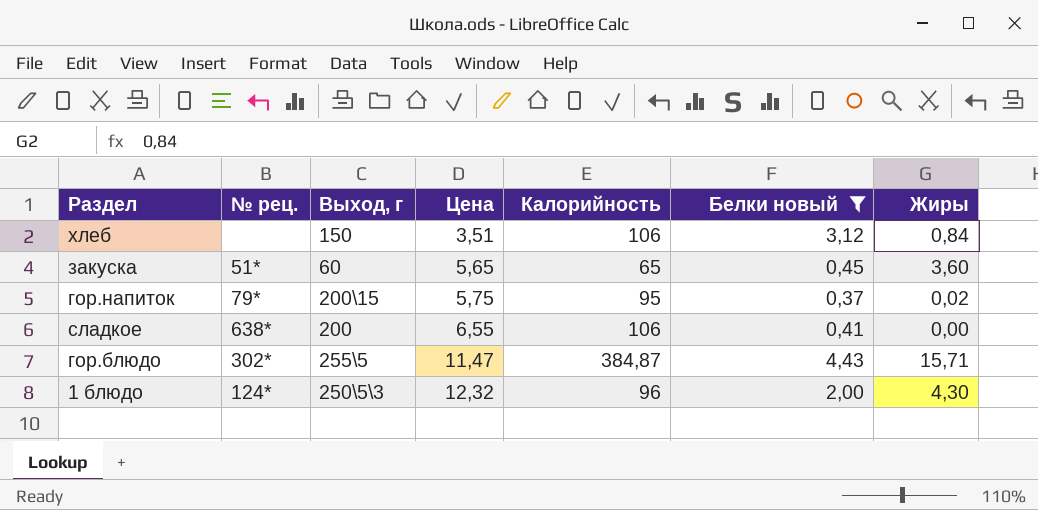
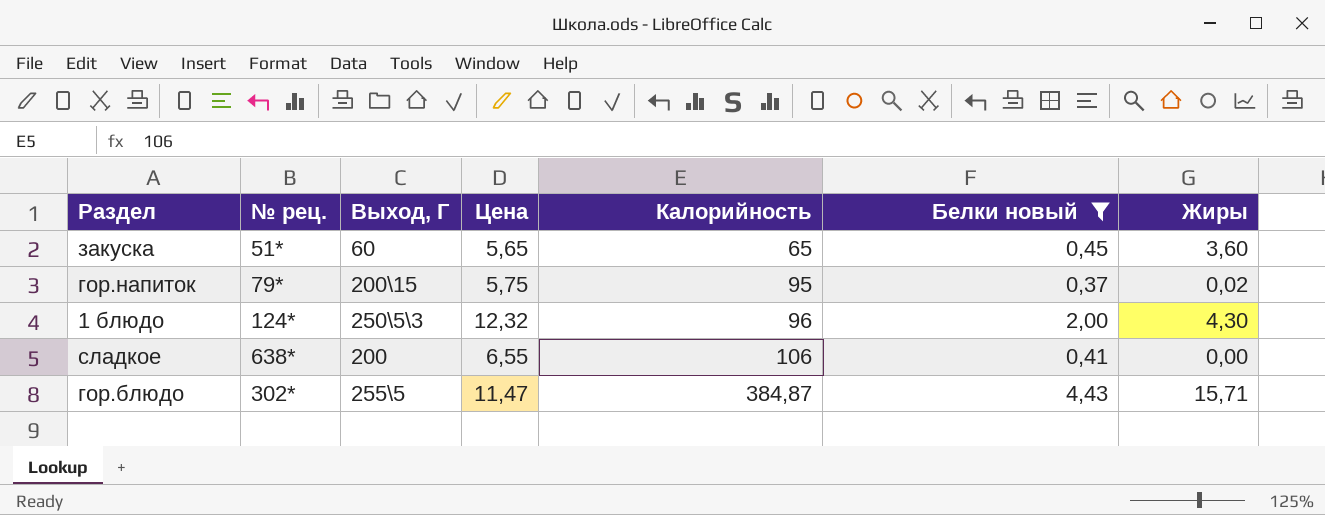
row order: Цена ascending -> Калорийность ascending
column name: Выход, г -> Выход, Г
row хлеб: none | 150 | 3,51 | 106 | 3,12 | 0,84 -> none

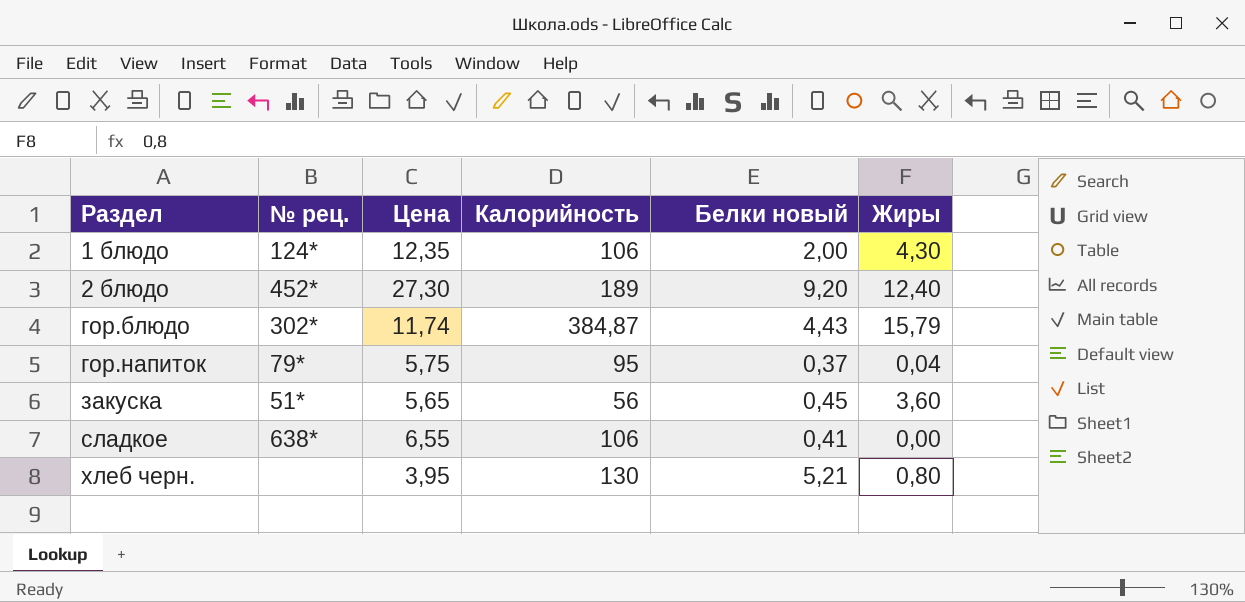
filter: Белки новый <= 4,43 -> none
row order: Калорийность ascending -> Раздел ascending
column Выход, Г | position: 3 -> none
1 блюдо | Цена: 12,32 -> 12,35
1 блюдо | Калорийность: 96 -> 106
гор.блюдо | Цена: 11,47 -> 11,74
гор.блюдо | Жиры: 15,71 -> 15,79
гор.напиток | Жиры: 0,02 -> 0,04
закуска | Калорийность: 65 -> 56

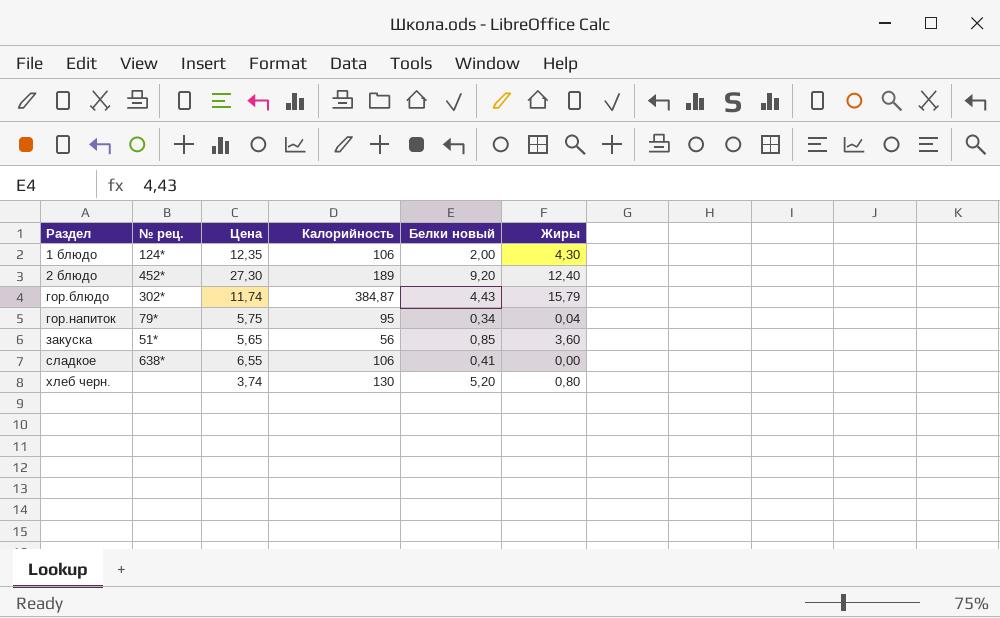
гор.напиток | Белки новый: 0,37 -> 0,34
закуска | Белки новый: 0,45 -> 0,85
хлеб черн. | Цена: 3,95 -> 3,74
хлеб черн. | Белки новый: 5,21 -> 5,20

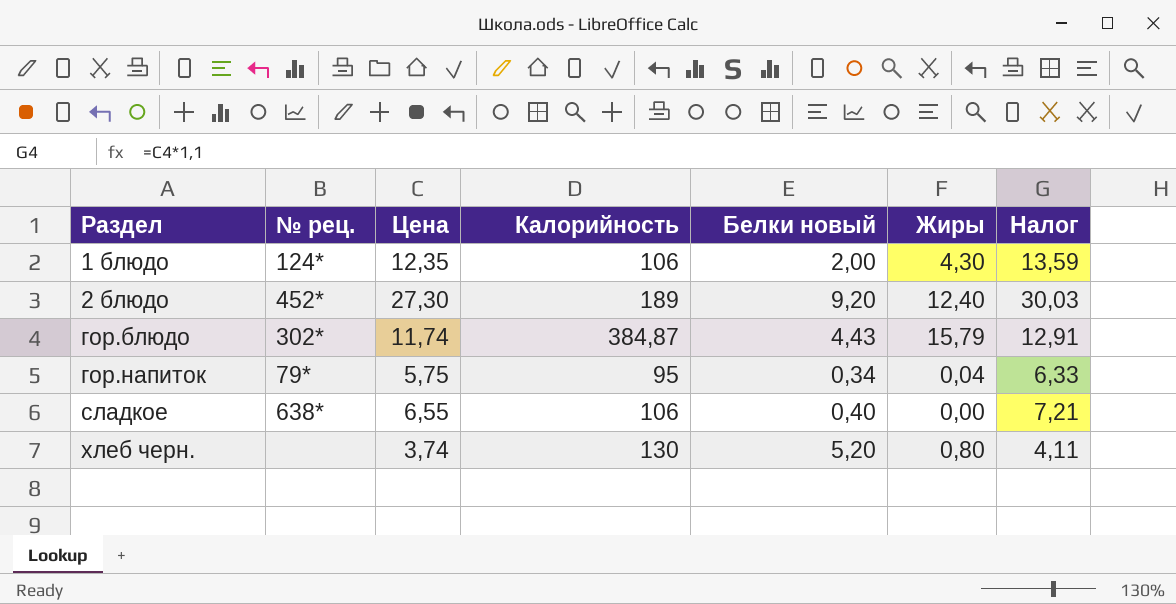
column Налог | formula: none -> [Цена] * 1,1
row закуска: 51* | 5,65 | 56 | 0,85 | 3,60 -> none
сладкое | Белки новый: 0,41 -> 0,40

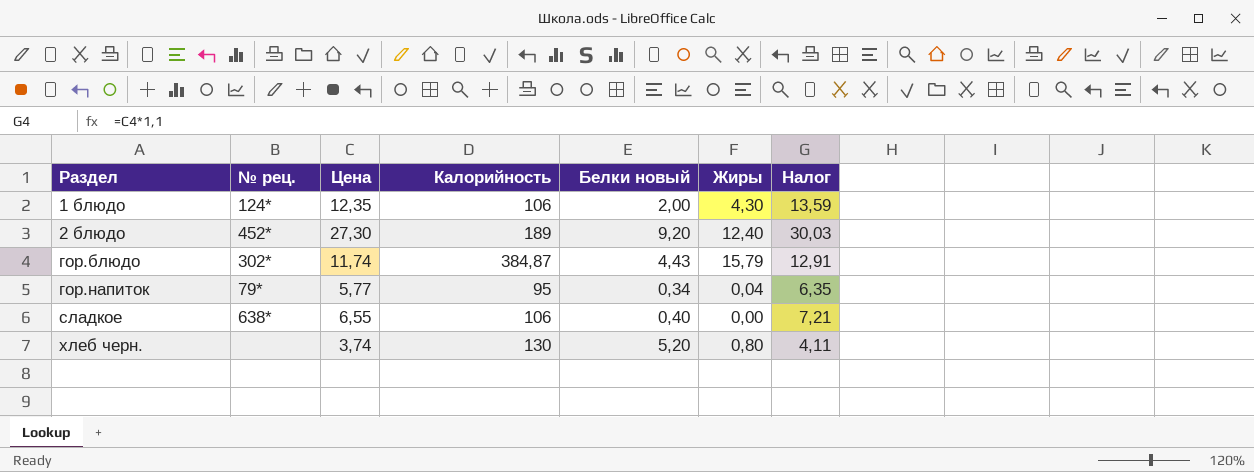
гор.напиток | Цена: 5,75 -> 5,77
гор.напиток | Налог: 6,33 -> 6,35

